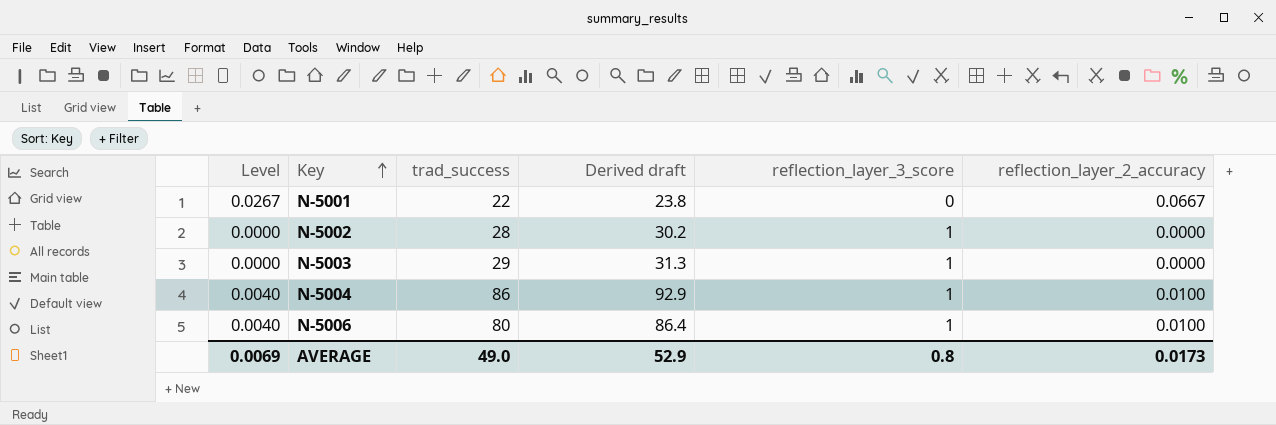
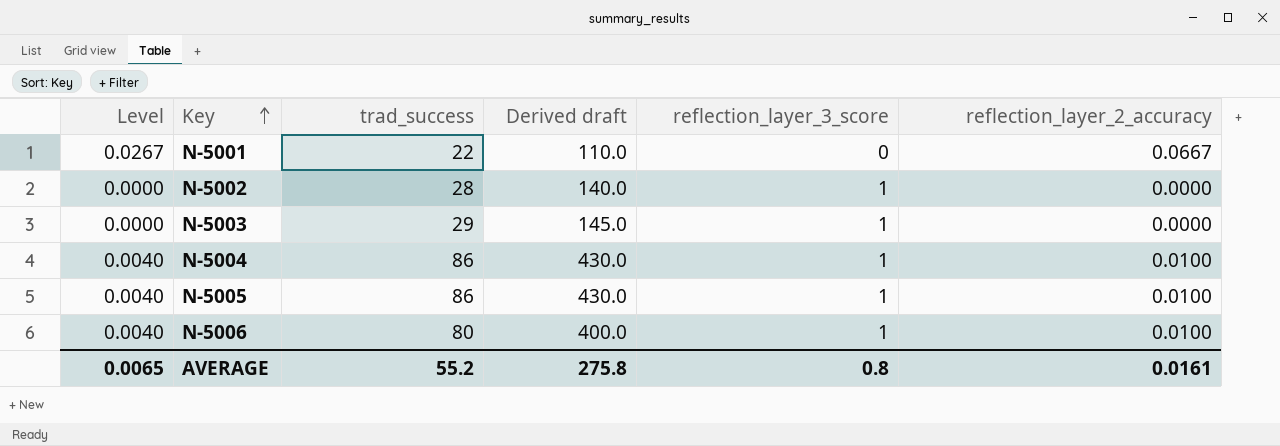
column Derived draft | formula: [trad_success] * 1.08 -> [trad_success] * 5
row N-5005: none -> 0.0040 | 86 | 430.0 | 1 | 0.0100
AVERAGE | Level: 0.0069 -> 0.0065
AVERAGE | trad_success: 49.0 -> 55.2
AVERAGE | Derived draft: 52.9 -> 275.8
AVERAGE | reflection_layer_2_accuracy: 0.0173 -> 0.0161

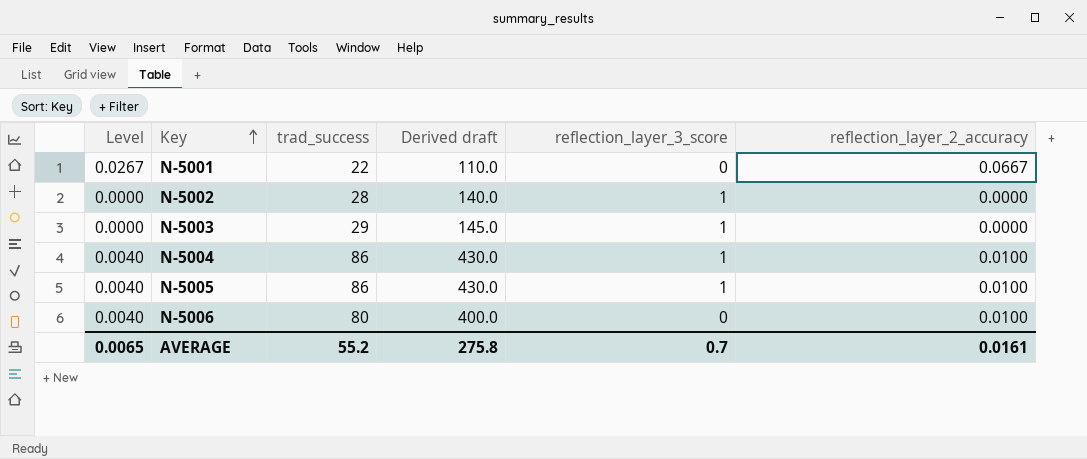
N-5006 | reflection_layer_3_score: 1 -> 0
AVERAGE | reflection_layer_3_score: 0.8 -> 0.7

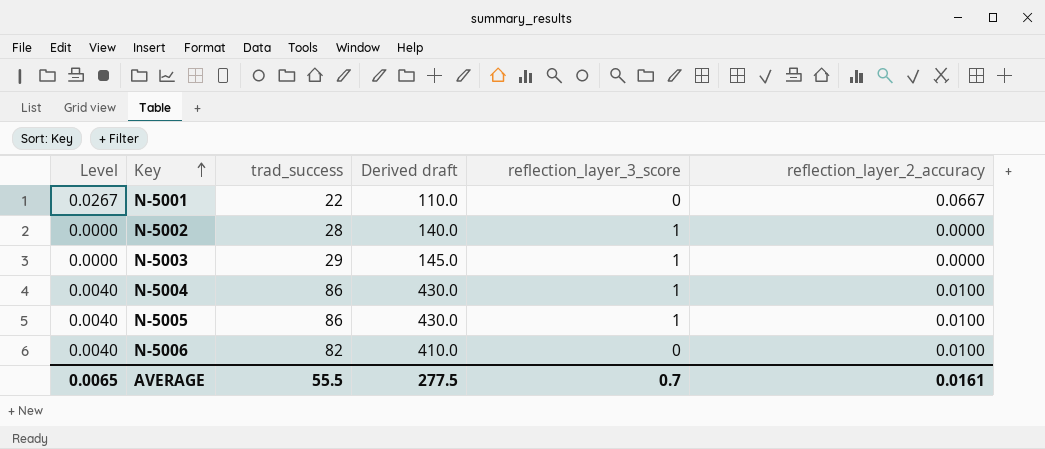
N-5006 | trad_success: 80 -> 82
N-5006 | Derived draft: 400.0 -> 410.0
AVERAGE | trad_success: 55.2 -> 55.5
AVERAGE | Derived draft: 275.8 -> 277.5

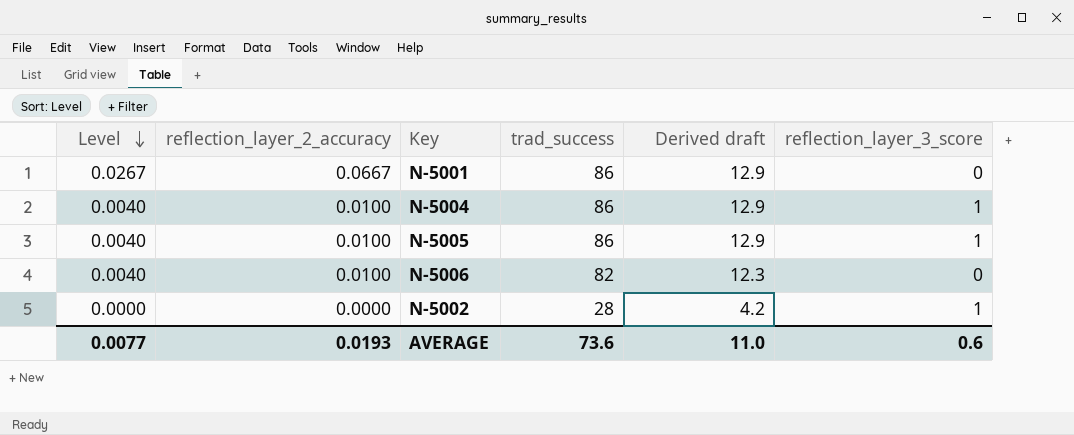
row order: Key ascending -> Level descending
column reflection_layer_2_accuracy | position: 6 -> 2
column Derived draft | formula: [trad_success] * 5 -> [trad_success] * 0.15
row N-5003: 0.0000 | 29 | 145.0 | 1 | 0.0000 -> none
N-5001 | trad_success: 22 -> 86
AVERAGE | Level: 0.0065 -> 0.0077
AVERAGE | reflection_layer_2_accuracy: 0.0161 -> 0.0193
AVERAGE | trad_success: 55.5 -> 73.6
AVERAGE | Derived draft: 277.5 -> 11.0
AVERAGE | reflection_layer_3_score: 0.7 -> 0.6

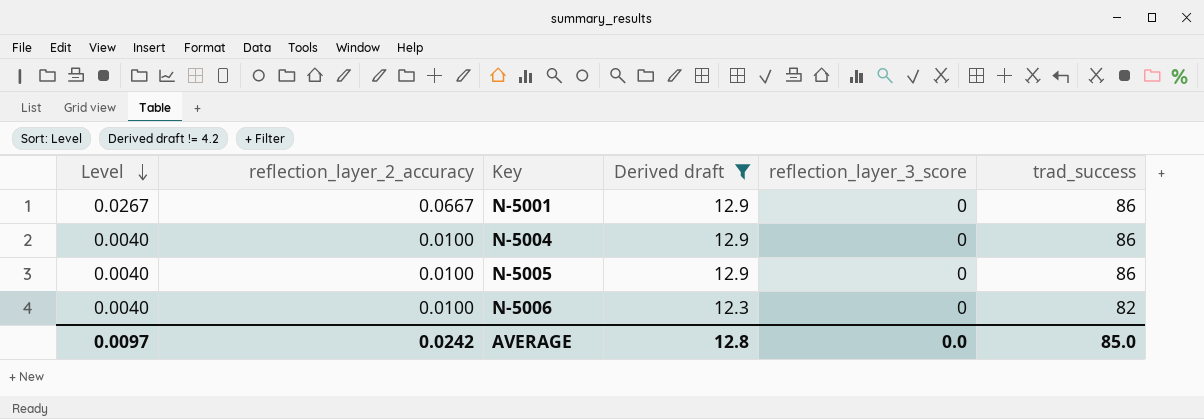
filter: none -> Derived draft != 4.2
column trad_success | position: 4 -> 6
N-5004 | reflection_layer_3_score: 1 -> 0
N-5005 | reflection_layer_3_score: 1 -> 0
AVERAGE | Level: 0.0077 -> 0.0097
AVERAGE | reflection_layer_2_accuracy: 0.0193 -> 0.0242
AVERAGE | Derived draft: 11.0 -> 12.8
AVERAGE | reflection_layer_3_score: 0.6 -> 0.0
AVERAGE | trad_success: 73.6 -> 85.0

